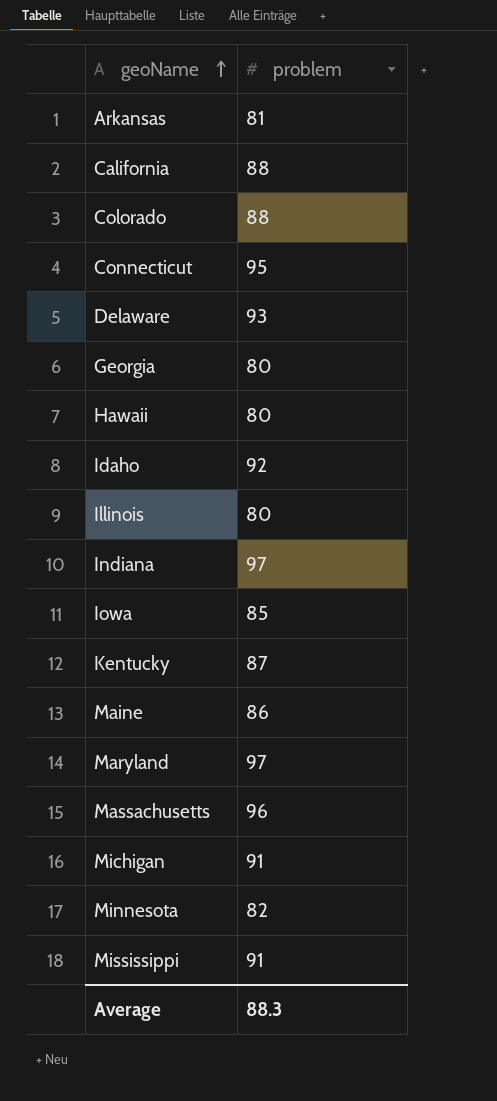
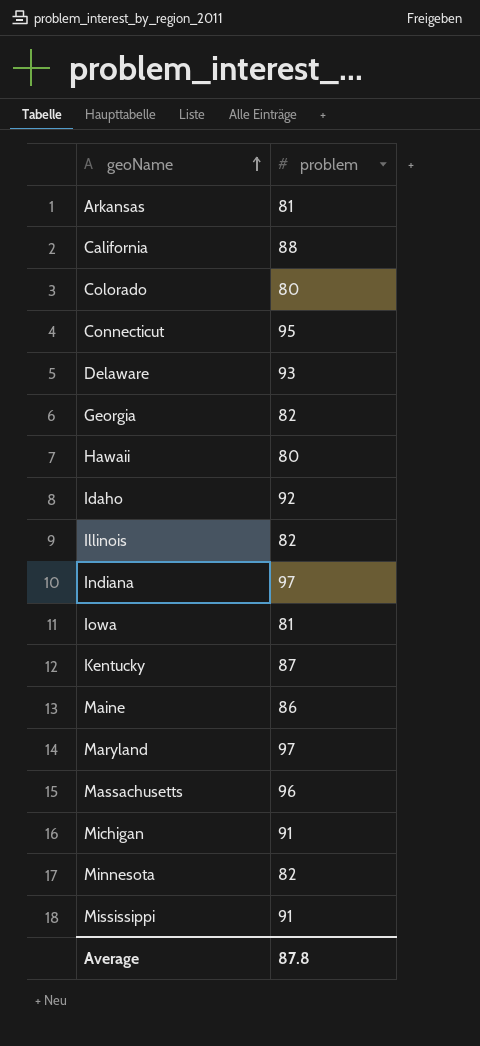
Colorado | problem: 88 -> 80
Georgia | problem: 80 -> 82
Illinois | problem: 80 -> 82
Iowa | problem: 85 -> 81
Average | problem: 88.3 -> 87.8

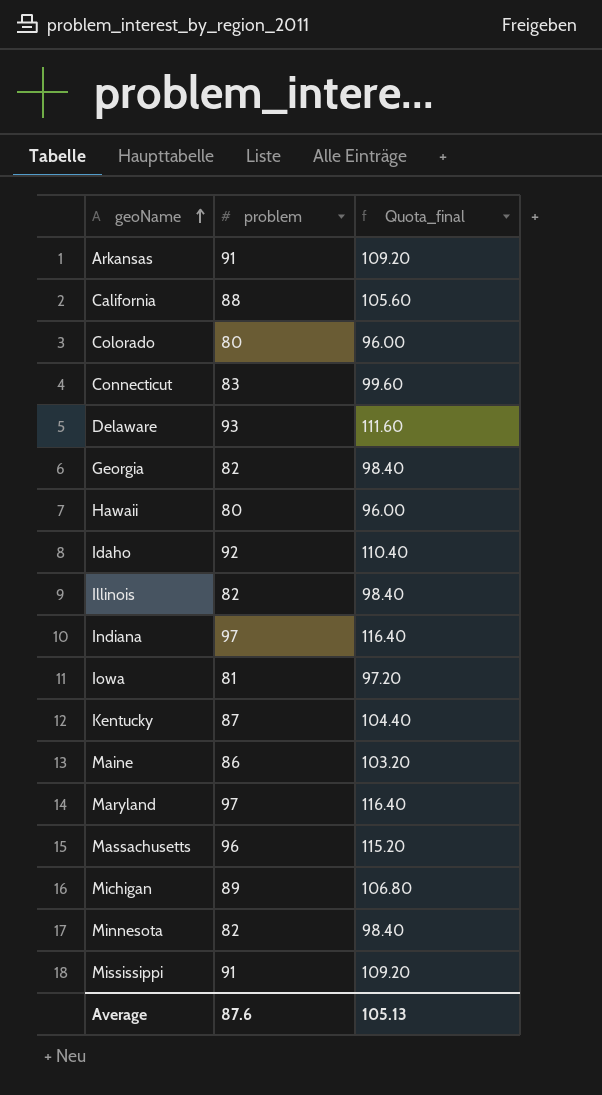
column Quota_final | formula: none -> [problem] * 1.2
Arkansas | problem: 81 -> 91
Connecticut | problem: 95 -> 83
Michigan | problem: 91 -> 89
Average | problem: 87.8 -> 87.6

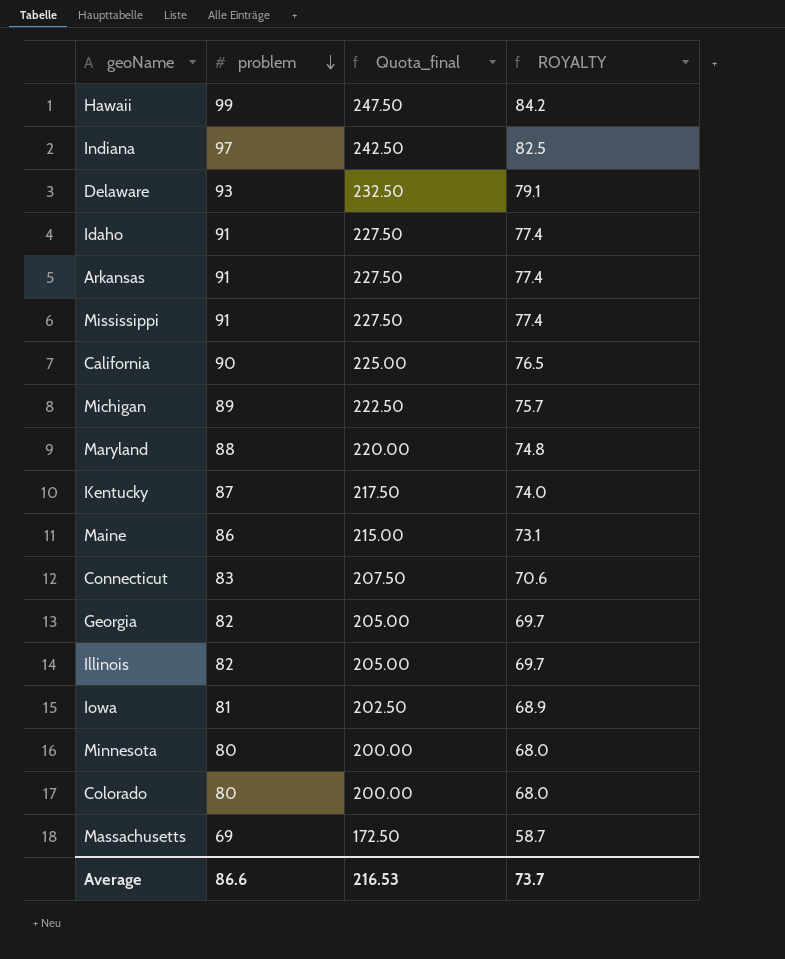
row order: geoName ascending -> problem descending
column Quota_final | formula: [problem] * 1.2 -> [problem] * 2.5
column ROYALTY | formula: none -> [problem] * 0.85
Hawaii | problem: 80 -> 99
Idaho | problem: 92 -> 91
California | problem: 88 -> 90
Maryland | problem: 97 -> 88
Minnesota | problem: 82 -> 80
Massachusetts | problem: 96 -> 69
Average | problem: 87.6 -> 86.6
Average | Quota_final: 105.13 -> 216.53

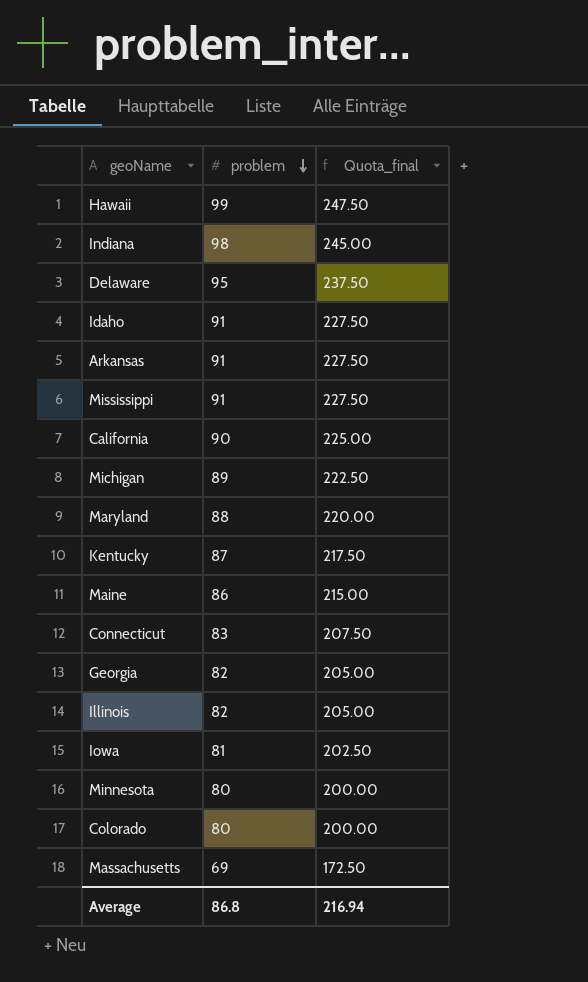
column ROYALTY | formula: [problem] * 0.85 -> none
Indiana | problem: 97 -> 98
Indiana | Quota_final: 242.50 -> 245.00
Delaware | problem: 93 -> 95
Delaware | Quota_final: 232.50 -> 237.50
Average | problem: 86.6 -> 86.8
Average | Quota_final: 216.53 -> 216.94

